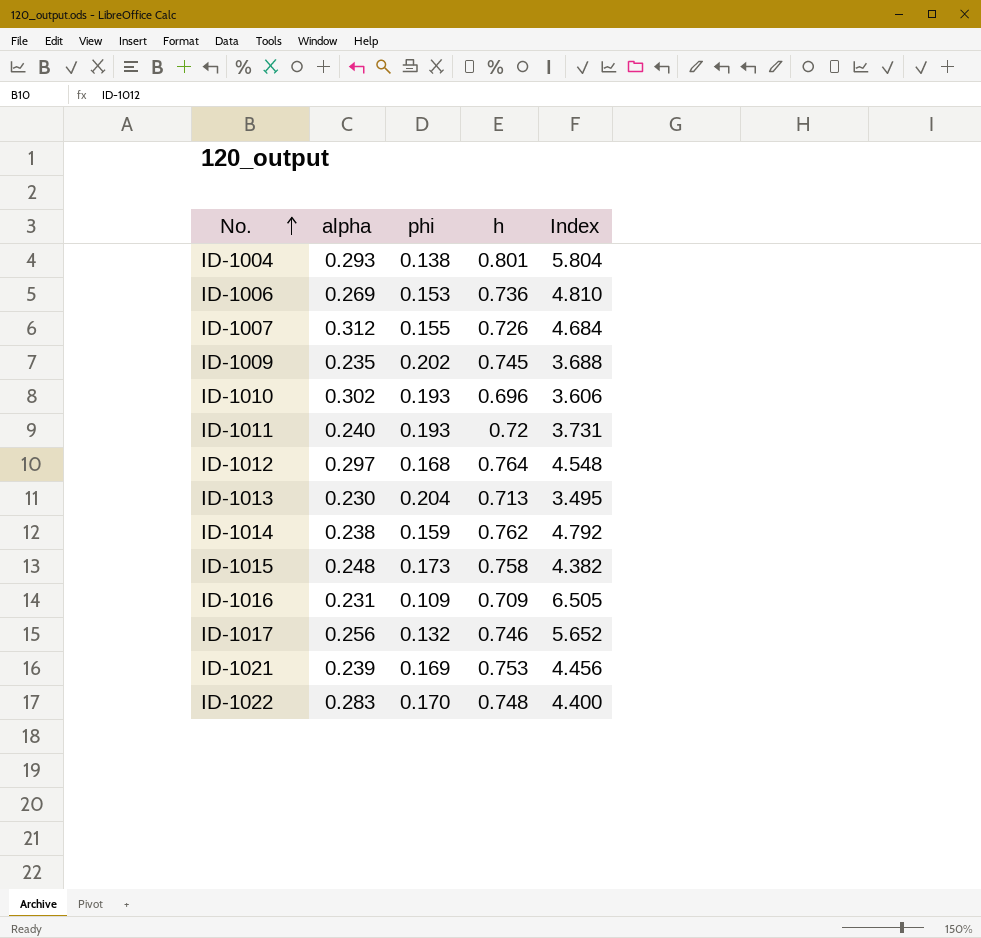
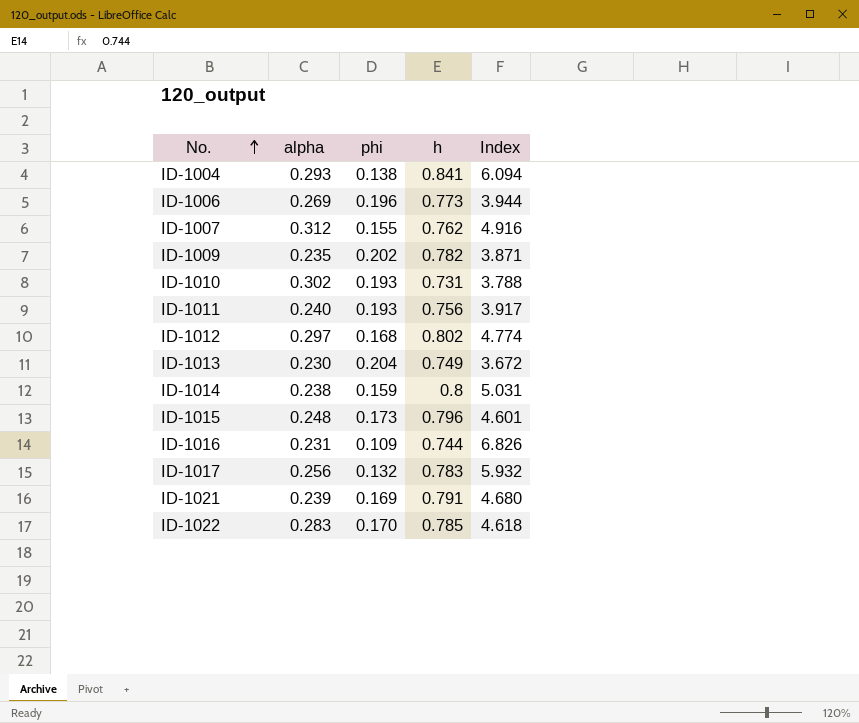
ID-1004 | h: 0.801 -> 0.841
ID-1004 | Index: 5.804 -> 6.094
ID-1006 | phi: 0.153 -> 0.196
ID-1006 | h: 0.736 -> 0.773
ID-1006 | Index: 4.810 -> 3.944
ID-1007 | h: 0.726 -> 0.762
ID-1007 | Index: 4.684 -> 4.916
ID-1009 | h: 0.745 -> 0.782
ID-1009 | Index: 3.688 -> 3.871
ID-1010 | h: 0.696 -> 0.731
ID-1010 | Index: 3.606 -> 3.788
ID-1011 | h: 0.72 -> 0.756
ID-1011 | Index: 3.731 -> 3.917
ID-1012 | h: 0.764 -> 0.802
ID-1012 | Index: 4.548 -> 4.774
ID-1013 | h: 0.713 -> 0.749
ID-1013 | Index: 3.495 -> 3.672
ID-1014 | h: 0.762 -> 0.8
ID-1014 | Index: 4.792 -> 5.031
ID-1015 | h: 0.758 -> 0.796
ID-1015 | Index: 4.382 -> 4.601
ID-1016 | h: 0.709 -> 0.744
ID-1016 | Index: 6.505 -> 6.826
ID-1017 | h: 0.746 -> 0.783
ID-1017 | Index: 5.652 -> 5.932
ID-1021 | h: 0.753 -> 0.791
ID-1021 | Index: 4.456 -> 4.680
ID-1022 | h: 0.748 -> 0.785
ID-1022 | Index: 4.400 -> 4.618

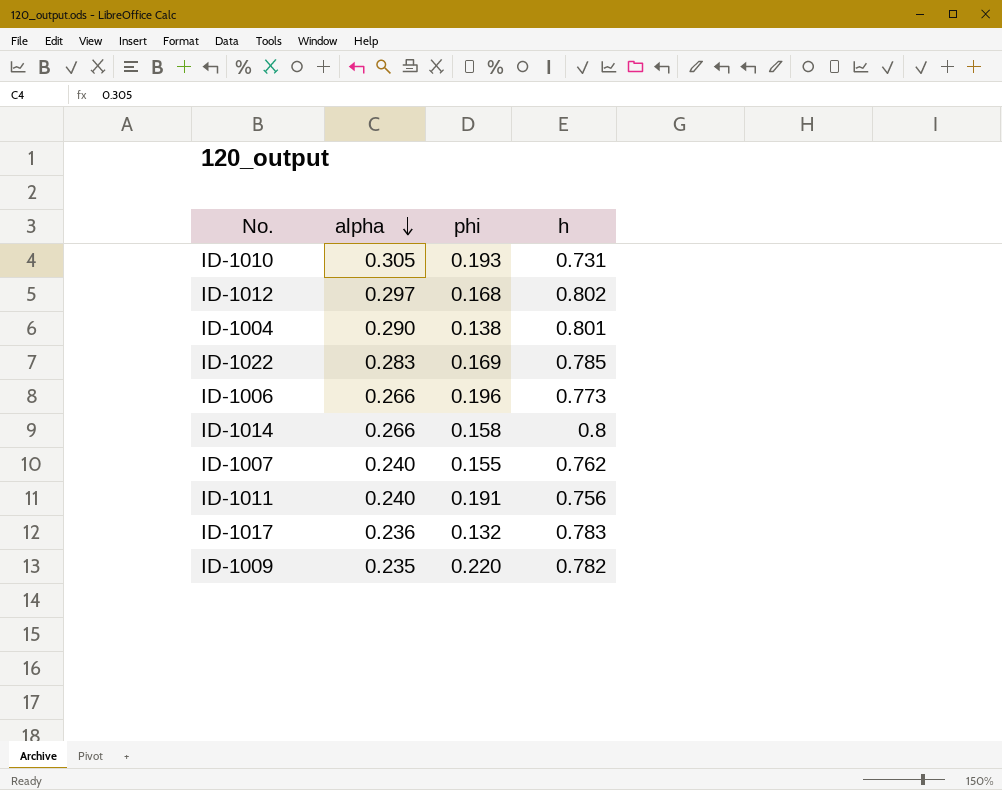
row order: No. ascending -> alpha descending
column Index | formula: [h] / [phi] -> none
row ID-1013: 0.230 | 0.204 | 0.749 | 3.672 -> none
row ID-1015: 0.248 | 0.173 | 0.796 | 4.601 -> none
row ID-1016: 0.231 | 0.109 | 0.744 | 6.826 -> none
row ID-1021: 0.239 | 0.169 | 0.791 | 4.680 -> none
ID-1010 | alpha: 0.302 -> 0.305
ID-1004 | alpha: 0.293 -> 0.290
ID-1004 | h: 0.841 -> 0.801
ID-1022 | phi: 0.170 -> 0.169
ID-1006 | alpha: 0.269 -> 0.266
ID-1014 | alpha: 0.238 -> 0.266
ID-1014 | phi: 0.159 -> 0.158
ID-1007 | alpha: 0.312 -> 0.240
ID-1011 | phi: 0.193 -> 0.191
ID-1017 | alpha: 0.256 -> 0.236
ID-1009 | phi: 0.202 -> 0.220

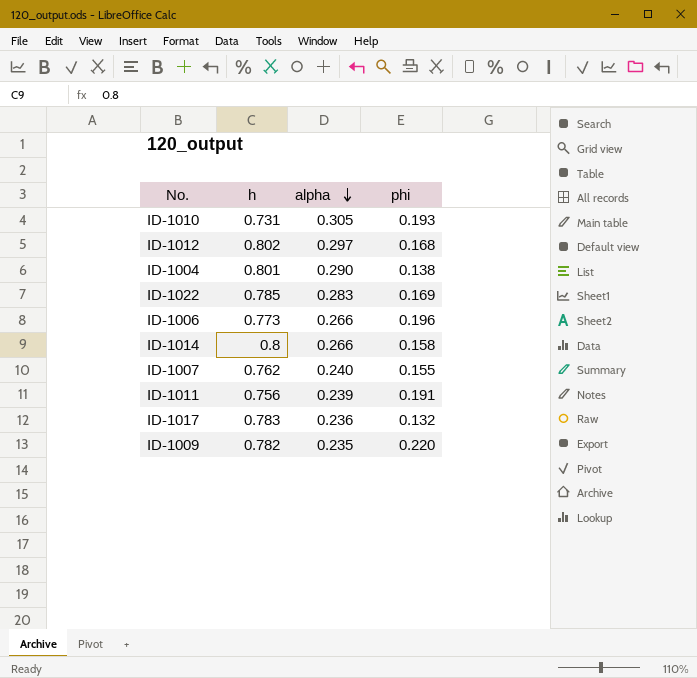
column h | position: 4 -> 2
ID-1011 | alpha: 0.240 -> 0.239

